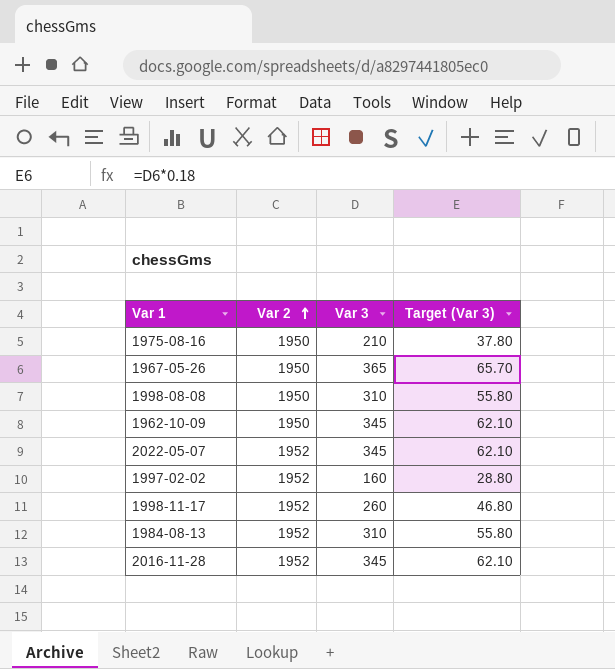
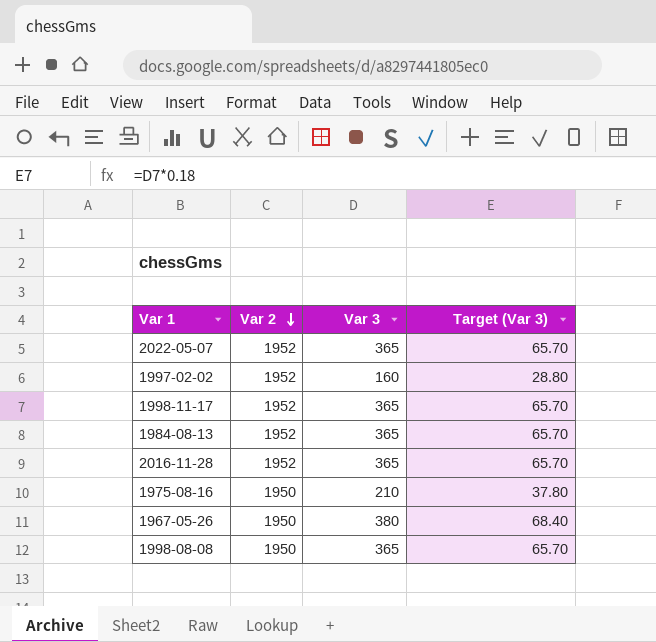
row order: Var 2 ascending -> Var 2 descending
row 1962-10-09: 1950 | 345 | 62.10 -> none
2022-05-07 | Var 3: 345 -> 365
2022-05-07 | Target (Var 3): 62.10 -> 65.70
1998-11-17 | Var 3: 260 -> 365
1998-11-17 | Target (Var 3): 46.80 -> 65.70
1984-08-13 | Var 3: 310 -> 365
1984-08-13 | Target (Var 3): 55.80 -> 65.70
2016-11-28 | Var 3: 345 -> 365
2016-11-28 | Target (Var 3): 62.10 -> 65.70
1967-05-26 | Var 3: 365 -> 380
1967-05-26 | Target (Var 3): 65.70 -> 68.40
1998-08-08 | Var 3: 310 -> 365
1998-08-08 | Target (Var 3): 55.80 -> 65.70

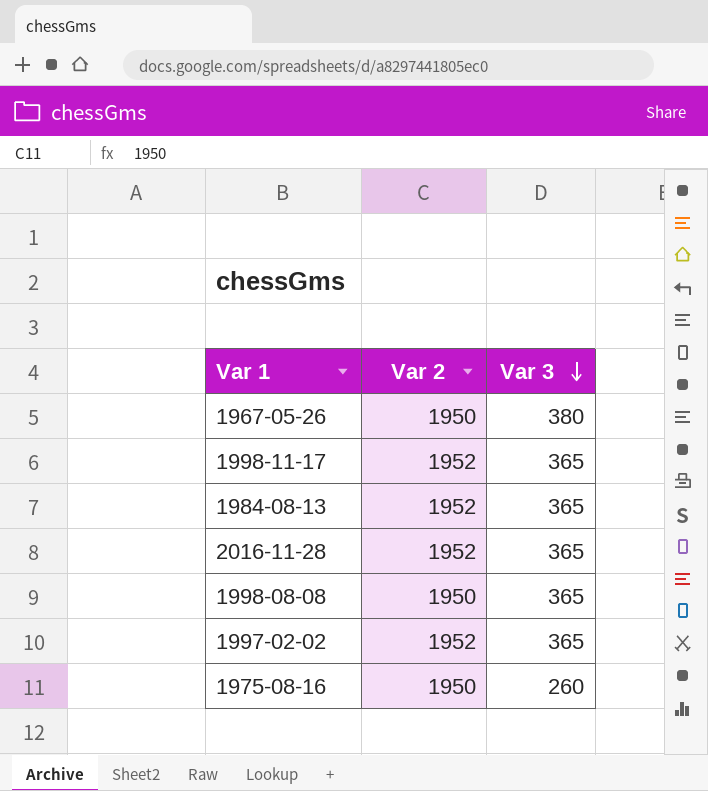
row order: Var 2 descending -> Var 3 descending
column Target (Var 3) | formula: [Var 3] * 0.18 -> none
row 2022-05-07: 1952 | 365 | 65.70 -> none
1997-02-02 | Var 3: 160 -> 365
1975-08-16 | Var 3: 210 -> 260

